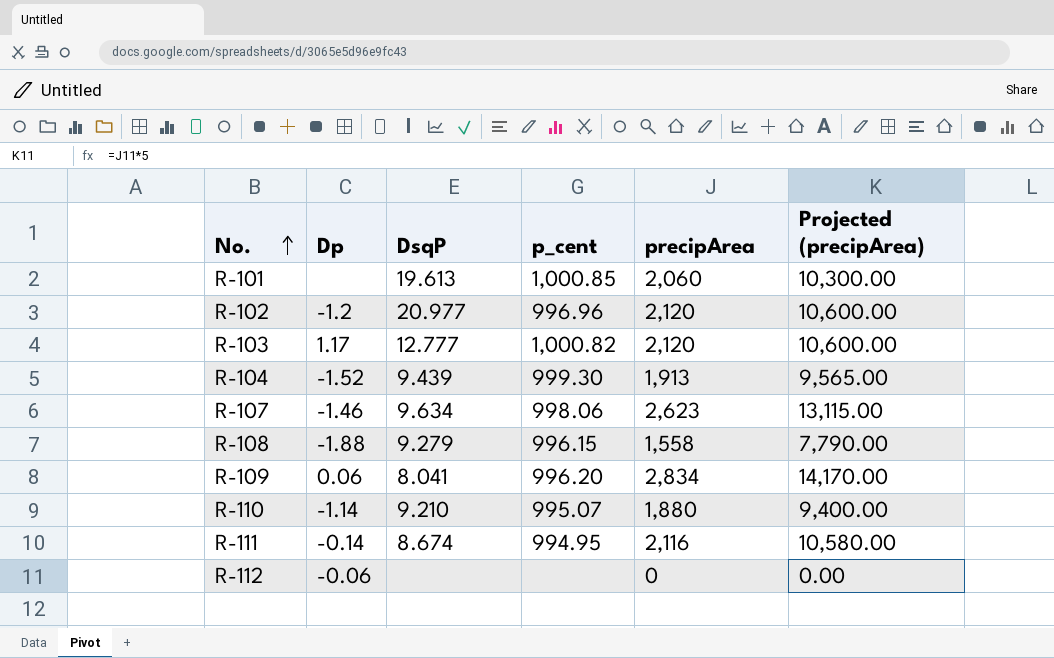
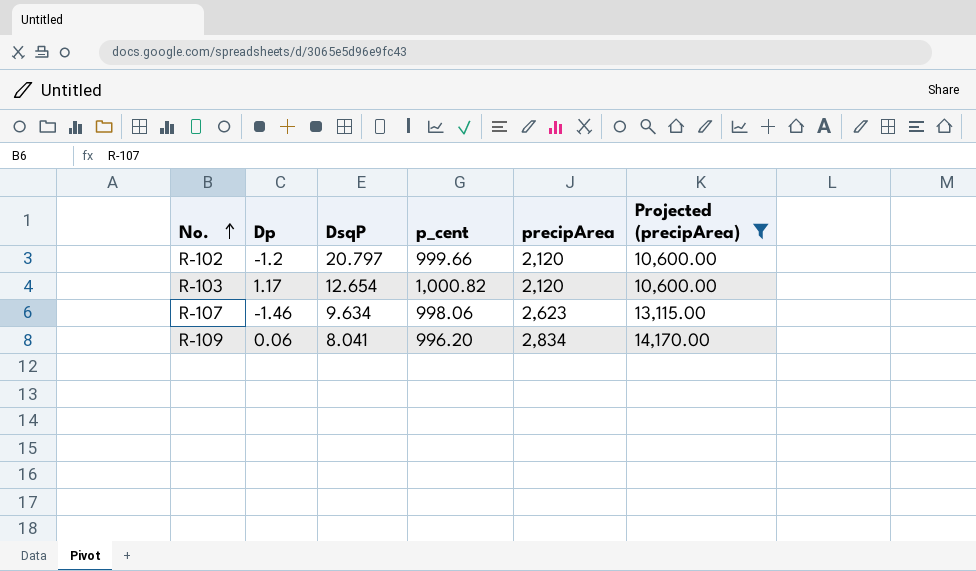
filter: none -> Projected (precipArea) >= 10,600.00
R-102 | DsqP: 20.977 -> 20.797
R-102 | p_cent: 996.96 -> 999.66
R-103 | DsqP: 12.777 -> 12.654

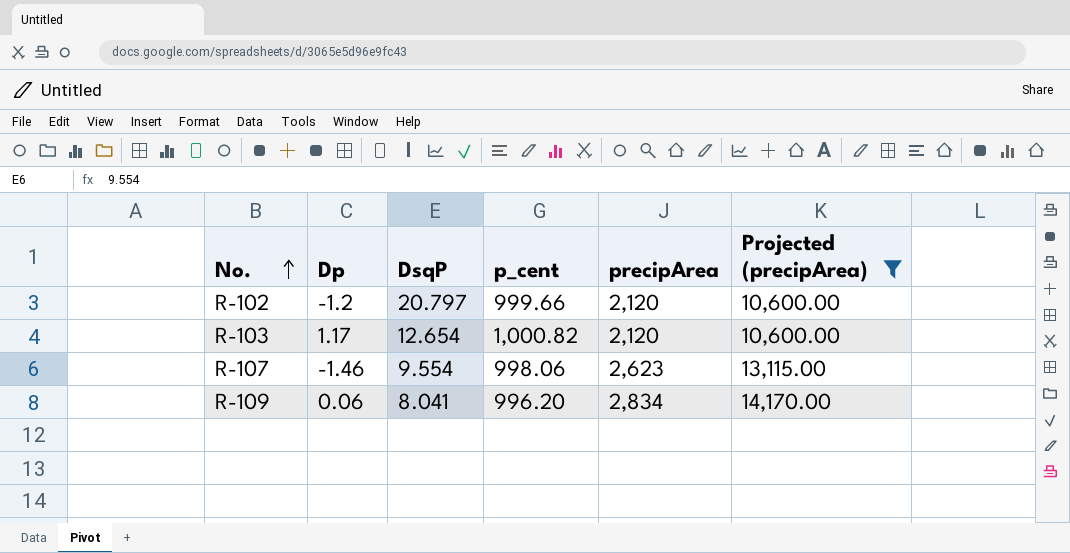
R-107 | DsqP: 9.634 -> 9.554

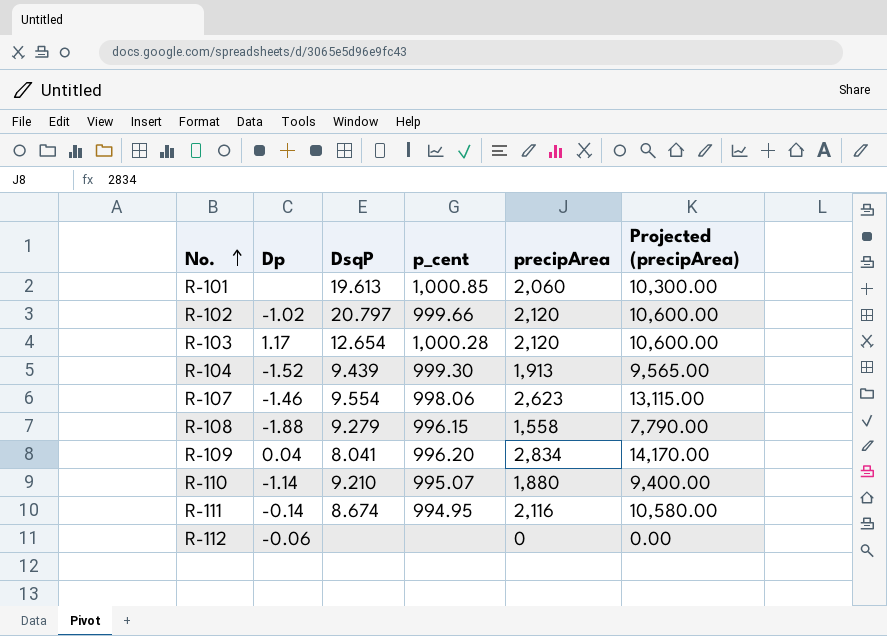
filter: Projected (precipArea) >= 10,600.00 -> none
R-102 | Dp: -1.2 -> -1.02
R-103 | p_cent: 1,000.82 -> 1,000.28
R-109 | Dp: 0.06 -> 0.04

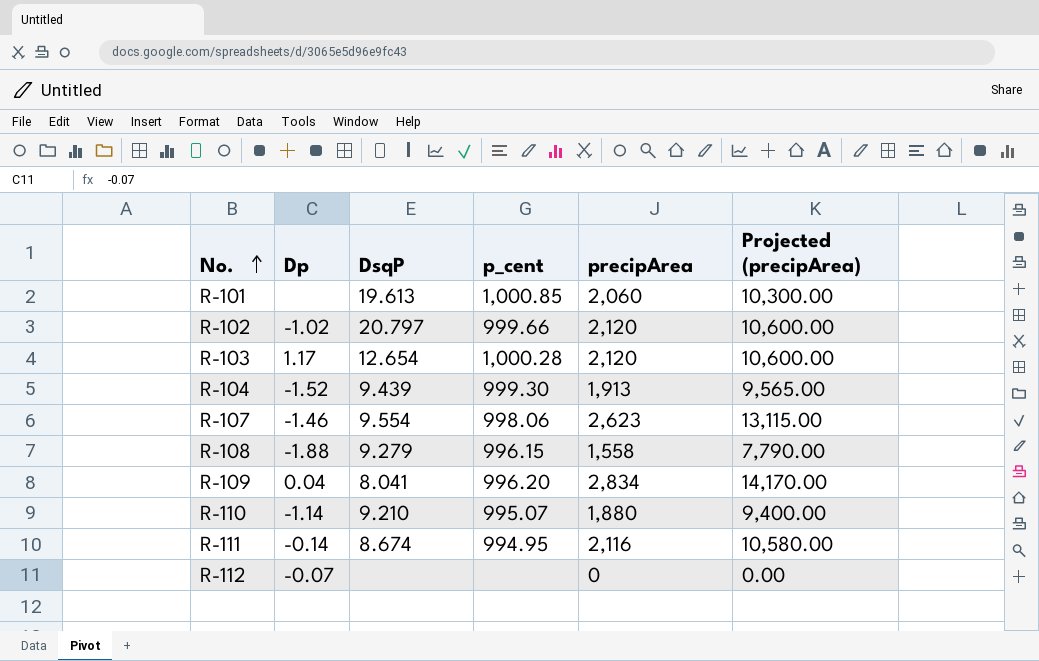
R-112 | Dp: -0.06 -> -0.07

